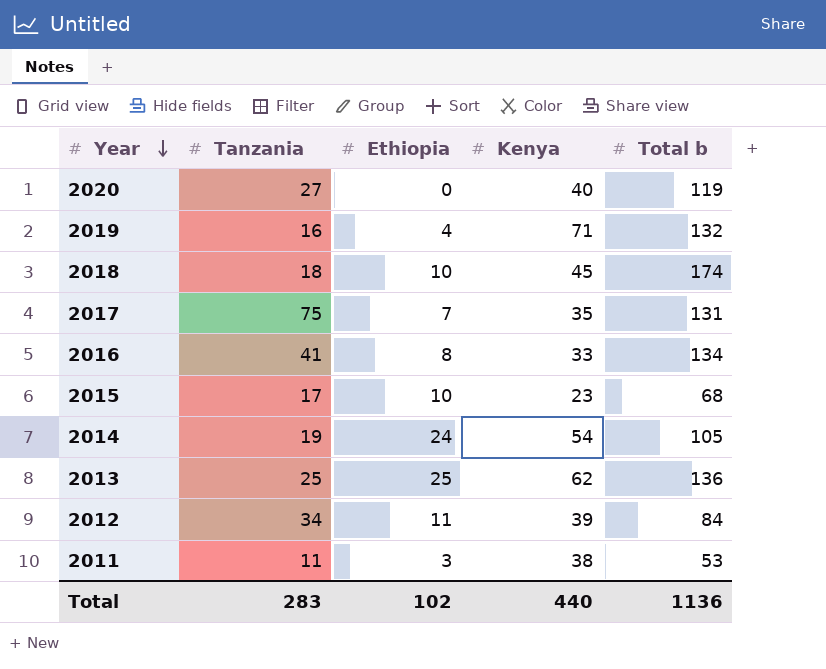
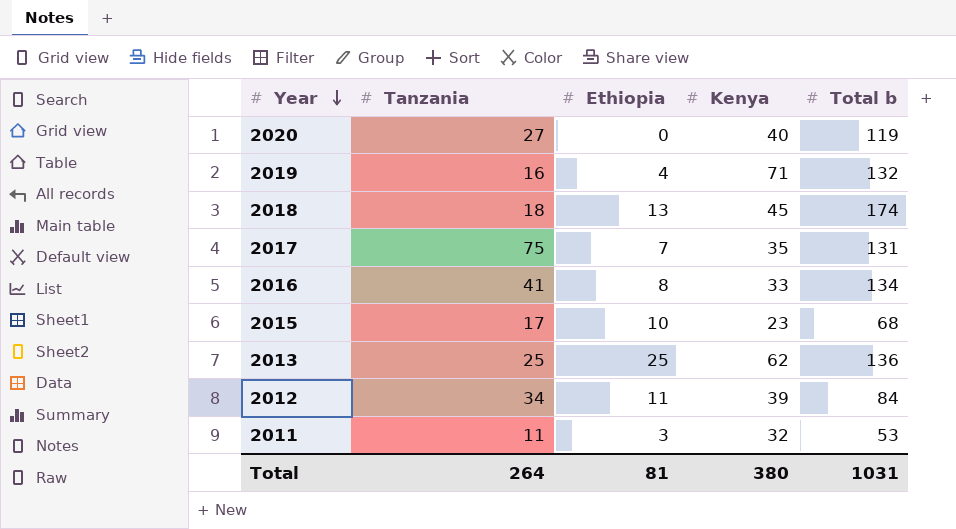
row 2014: 19 | 24 | 54 | 105 -> none
2018 | Ethiopia: 10 -> 13
2011 | Kenya: 38 -> 32
Total | Tanzania: 283 -> 264
Total | Ethiopia: 102 -> 81
Total | Kenya: 440 -> 380
Total | Total b: 1136 -> 1031

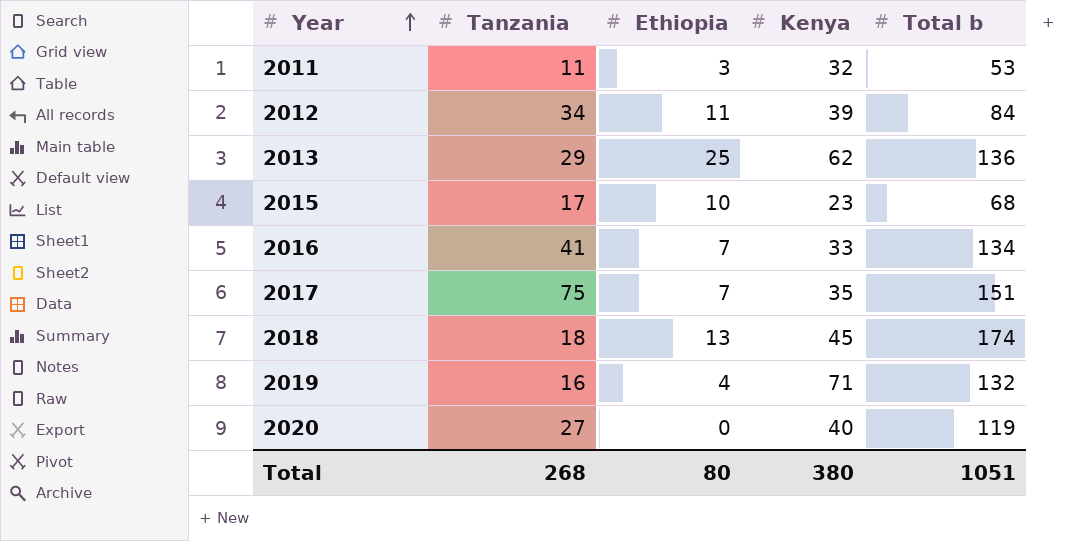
row order: Year descending -> Year ascending
2013 | Tanzania: 25 -> 29
2016 | Ethiopia: 8 -> 7
2017 | Total b: 131 -> 151
Total | Tanzania: 264 -> 268
Total | Ethiopia: 81 -> 80
Total | Total b: 1031 -> 1051

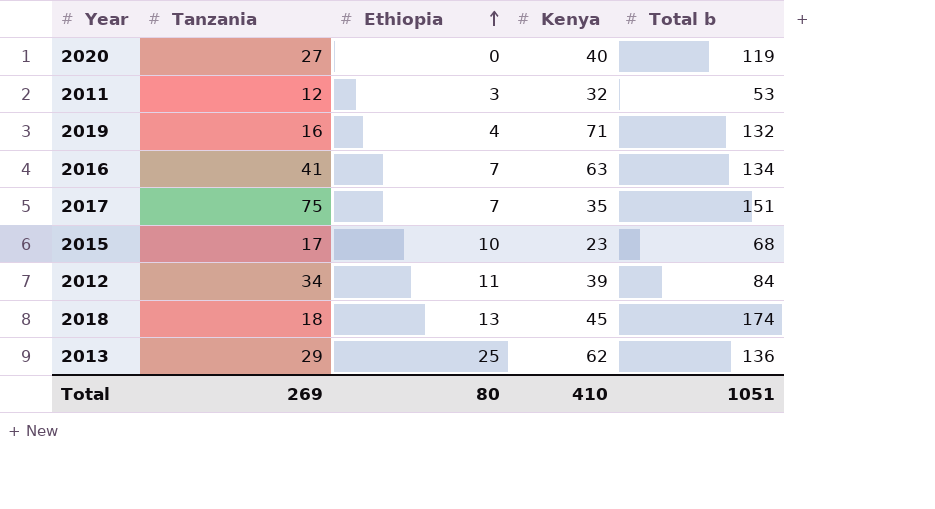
row order: Year ascending -> Ethiopia ascending
2011 | Tanzania: 11 -> 12
2016 | Kenya: 33 -> 63
Total | Tanzania: 268 -> 269
Total | Kenya: 380 -> 410

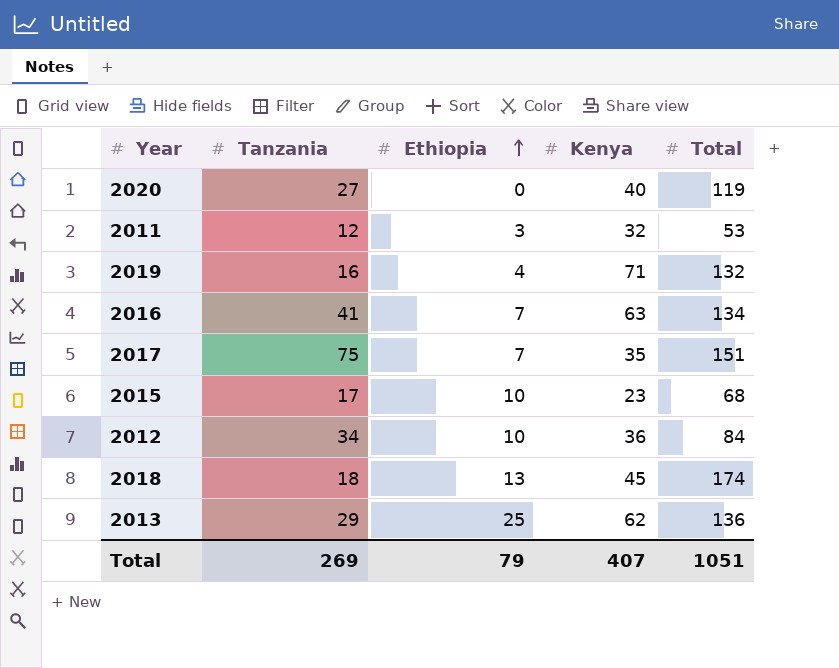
column name: Total b -> Total
2012 | Ethiopia: 11 -> 10
2012 | Kenya: 39 -> 36
Total | Ethiopia: 80 -> 79
Total | Kenya: 410 -> 407

